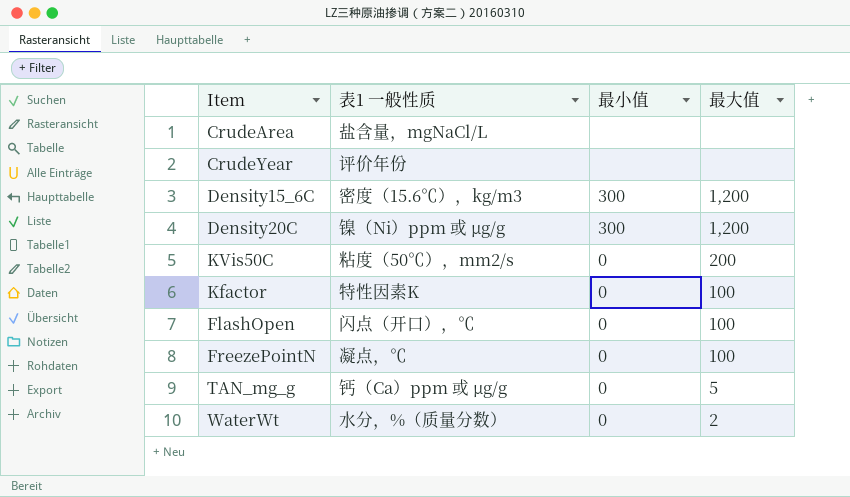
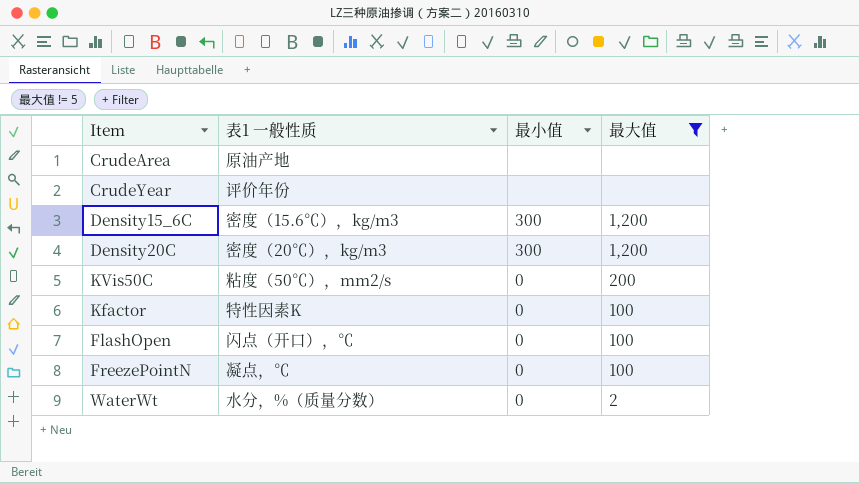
filter: none -> 最大值 != 5
CrudeArea | 表1 一般性质: 盐含量，mgNaCl/L -> 原油产地
Density20C | 表1 一般性质: 镍（Ni）ppm 或 µg/g -> 密度（20℃），kg/m3

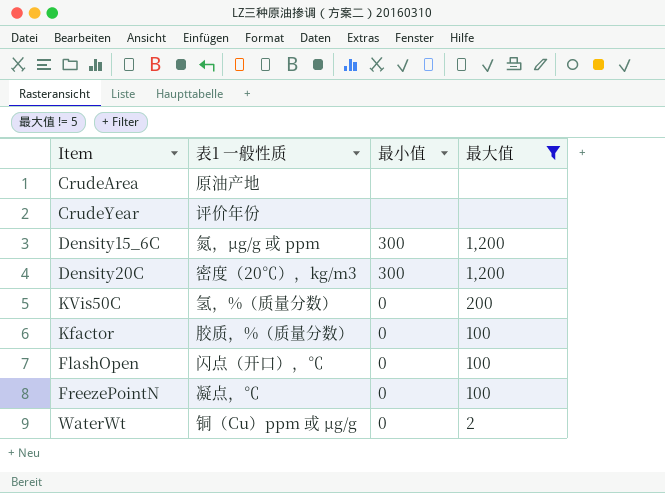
Density15_6C | 表1 一般性质: 密度（15.6℃），kg/m3 -> 氮，µg/g 或 ppm
KVis50C | 表1 一般性质: 粘度（50℃），mm2/s -> 氢，%（质量分数）
Kfactor | 表1 一般性质: 特性因素K -> 胶质，%（质量分数）
WaterWt | 表1 一般性质: 水分，%（质量分数） -> 铜（Cu）ppm 或 µg/g

